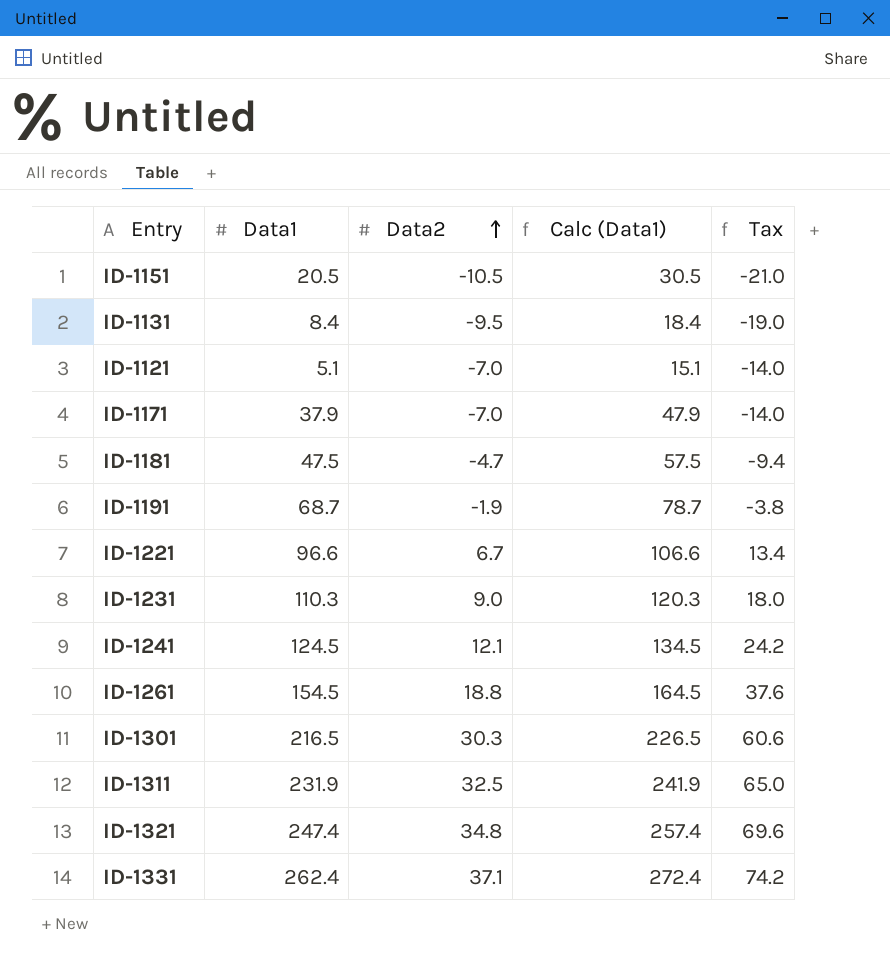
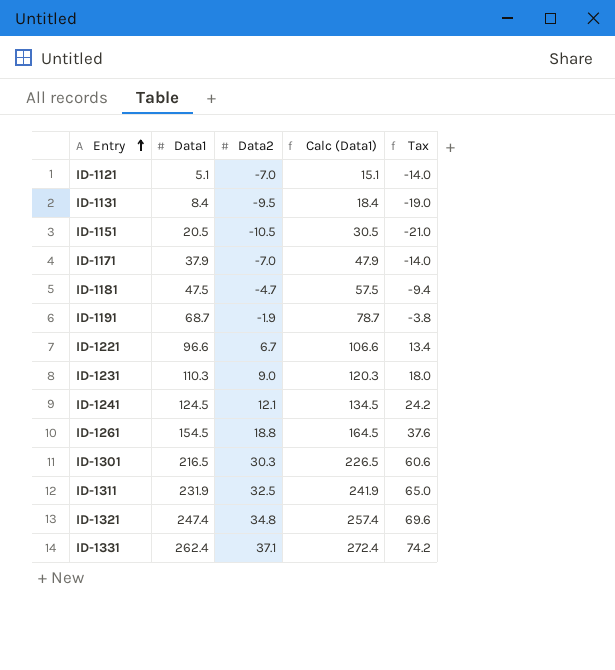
row order: Data2 ascending -> Entry ascending

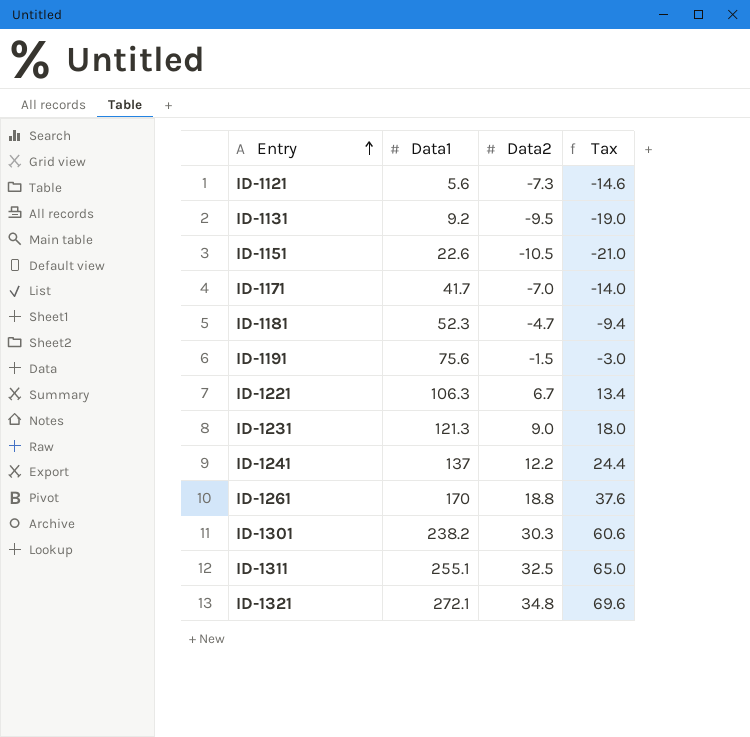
column Calc (Data1) | formula: [Data1] + 10 -> none
row ID-1331: 262.4 | 37.1 | 272.4 | 74.2 -> none
ID-1121 | Data1: 5.1 -> 5.6
ID-1121 | Data2: -7.0 -> -7.3
ID-1121 | Tax: -14.0 -> -14.6
ID-1131 | Data1: 8.4 -> 9.2
ID-1151 | Data1: 20.5 -> 22.6
ID-1171 | Data1: 37.9 -> 41.7
ID-1181 | Data1: 47.5 -> 52.3
ID-1191 | Data1: 68.7 -> 75.6
ID-1191 | Data2: -1.9 -> -1.5
ID-1191 | Tax: -3.8 -> -3.0
ID-1221 | Data1: 96.6 -> 106.3
ID-1231 | Data1: 110.3 -> 121.3
ID-1241 | Data1: 124.5 -> 137
ID-1241 | Data2: 12.1 -> 12.2
ID-1241 | Tax: 24.2 -> 24.4
ID-1261 | Data1: 154.5 -> 170
ID-1301 | Data1: 216.5 -> 238.2
ID-1311 | Data1: 231.9 -> 255.1
ID-1321 | Data1: 247.4 -> 272.1

